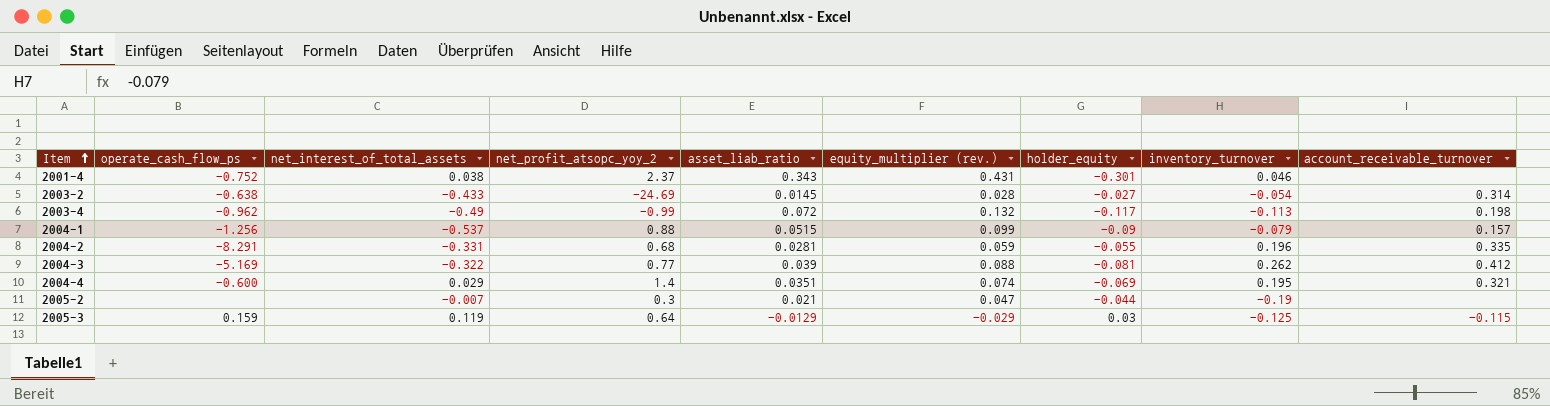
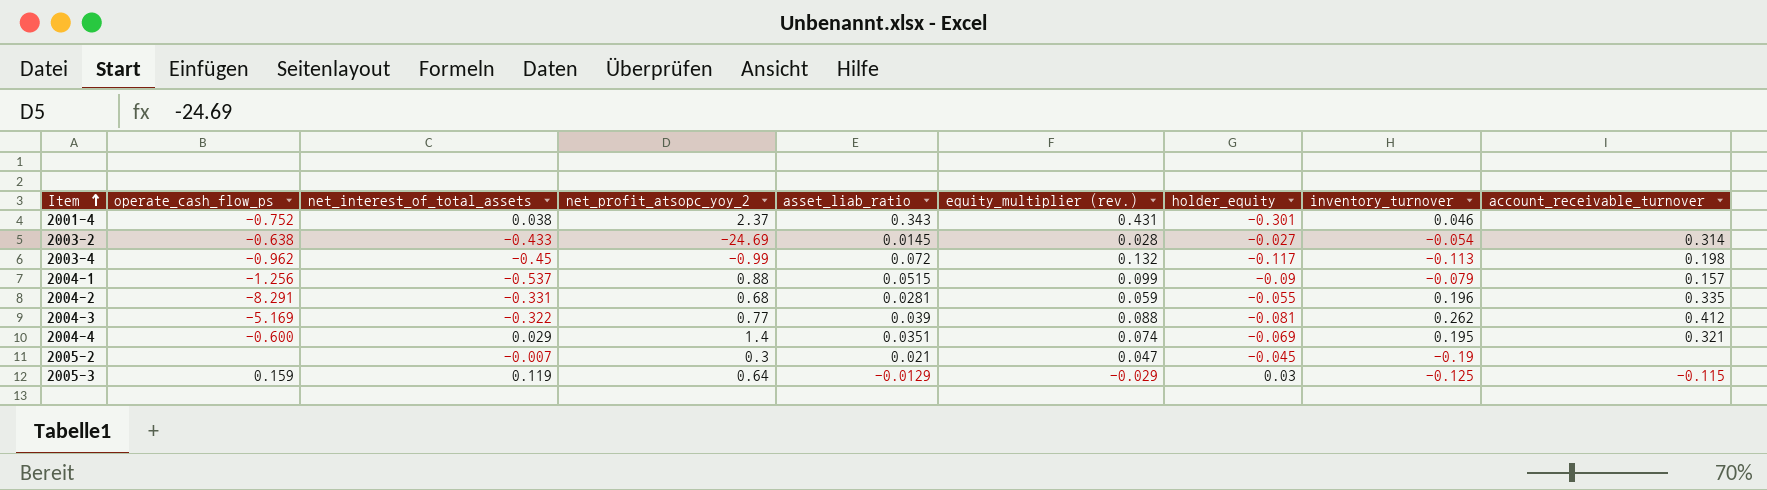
2003-4 | net_interest_of_total_assets: -0.49 -> -0.45
2005-2 | holder_equity: -0.044 -> -0.045

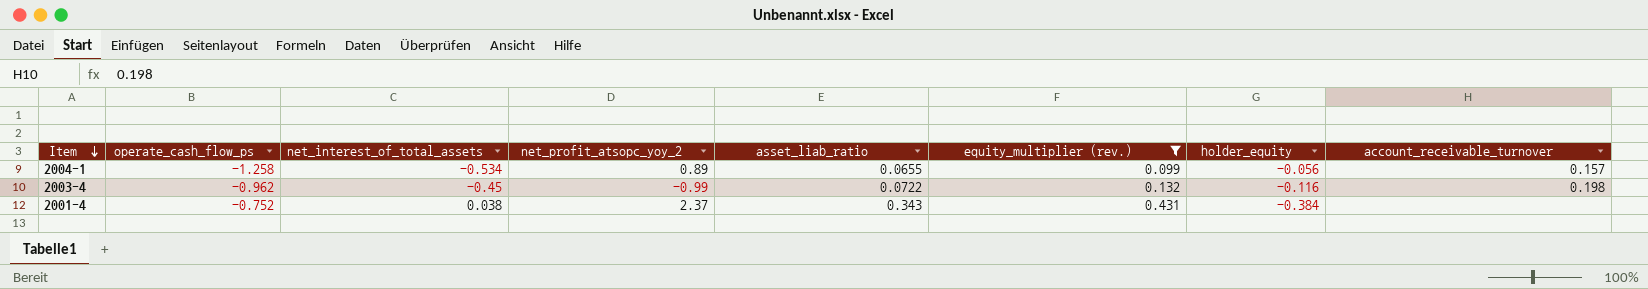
filter: none -> equity_multiplier (rev.) >= 0.099
row order: Item ascending -> Item descending
column inventory_turnover | position: 8 -> none
2004-1 | operate_cash_flow_ps: -1.256 -> -1.258
2004-1 | net_interest_of_total_assets: -0.537 -> -0.534
2004-1 | net_profit_atsopc_yoy_2: 0.88 -> 0.89
2004-1 | asset_liab_ratio: 0.0515 -> 0.0655
2004-1 | holder_equity: -0.09 -> -0.056
2003-4 | asset_liab_ratio: 0.072 -> 0.0722
2003-4 | holder_equity: -0.117 -> -0.116
2001-4 | holder_equity: -0.301 -> -0.384

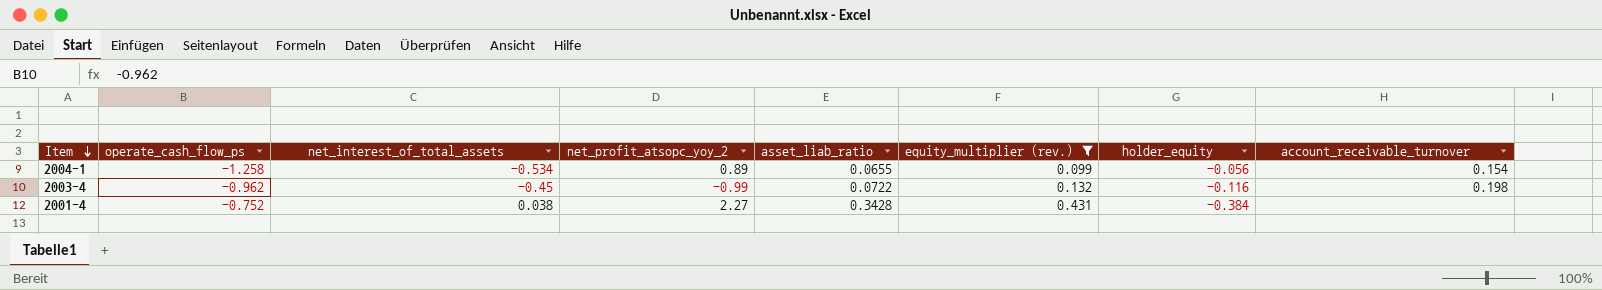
2004-1 | account_receivable_turnover: 0.157 -> 0.154
2001-4 | net_profit_atsopc_yoy_2: 2.37 -> 2.27
2001-4 | asset_liab_ratio: 0.343 -> 0.3428

